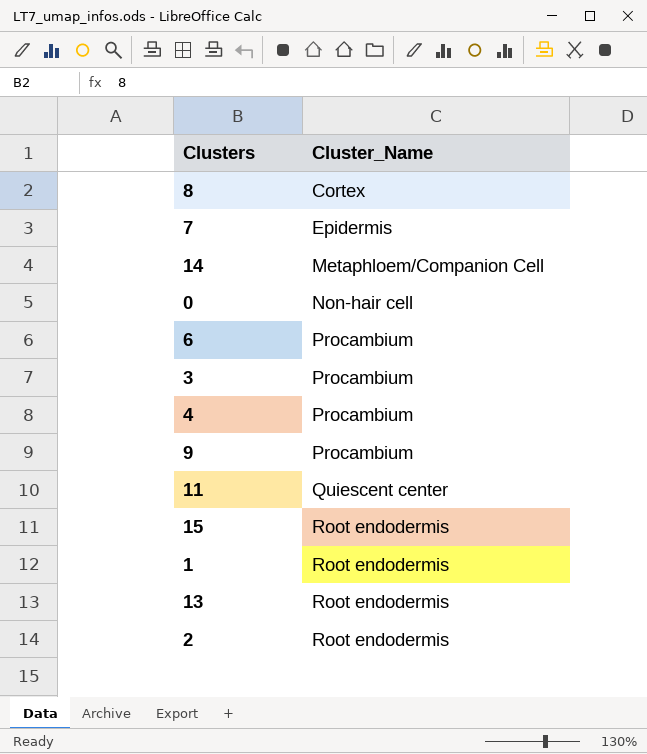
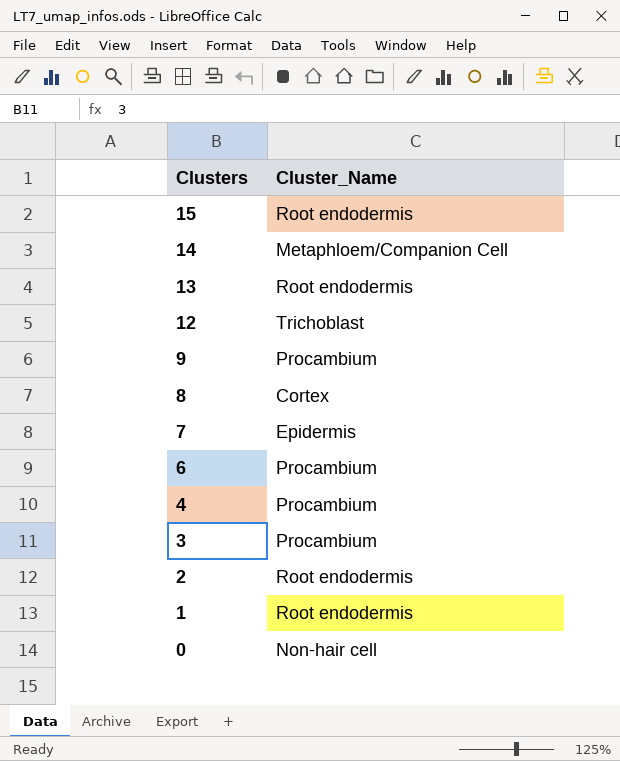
row order: Cluster_Name ascending -> Clusters descending
row 11: Quiescent center -> none
row 12: none -> Trichoblast

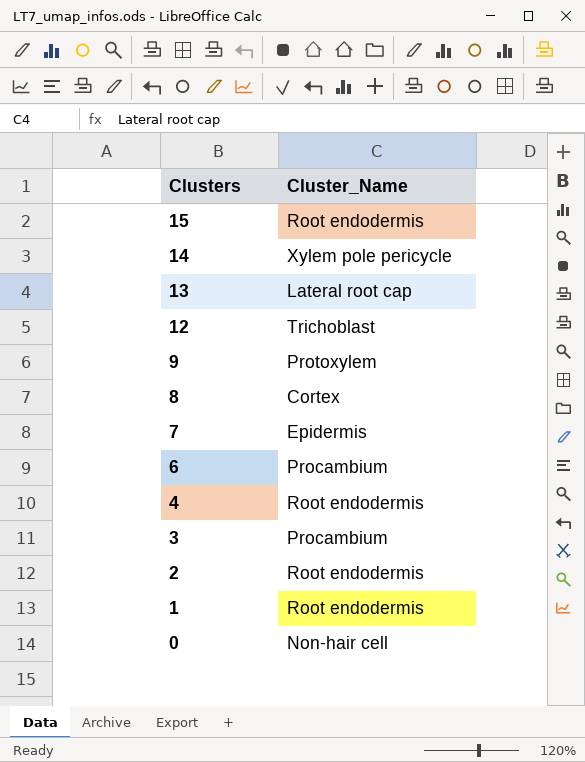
14 | Cluster_Name: Metaphloem/Companion Cell -> Xylem pole pericycle
13 | Cluster_Name: Root endodermis -> Lateral root cap
9 | Cluster_Name: Procambium -> Protoxylem
4 | Cluster_Name: Procambium -> Root endodermis

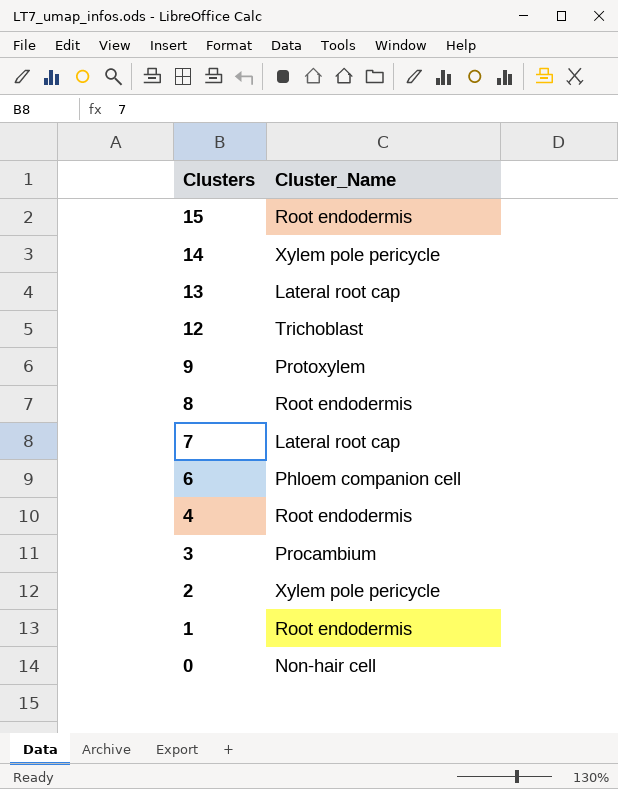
8 | Cluster_Name: Cortex -> Root endodermis
7 | Cluster_Name: Epidermis -> Lateral root cap
6 | Cluster_Name: Procambium -> Phloem companion cell
2 | Cluster_Name: Root endodermis -> Xylem pole pericycle

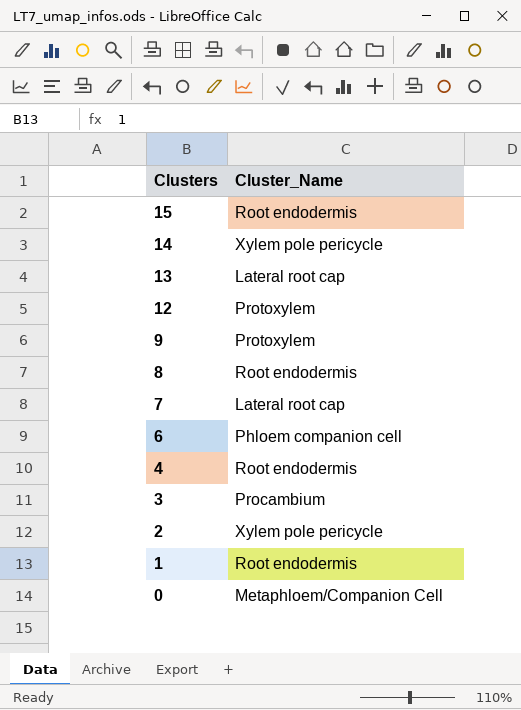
12 | Cluster_Name: Trichoblast -> Protoxylem
0 | Cluster_Name: Non-hair cell -> Metaphloem/Companion Cell

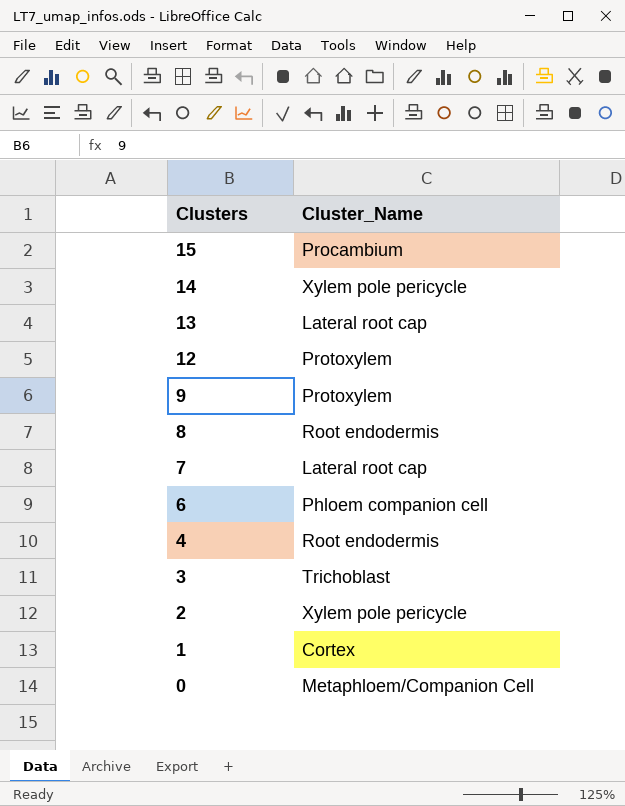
15 | Cluster_Name: Root endodermis -> Procambium
3 | Cluster_Name: Procambium -> Trichoblast
1 | Cluster_Name: Root endodermis -> Cortex

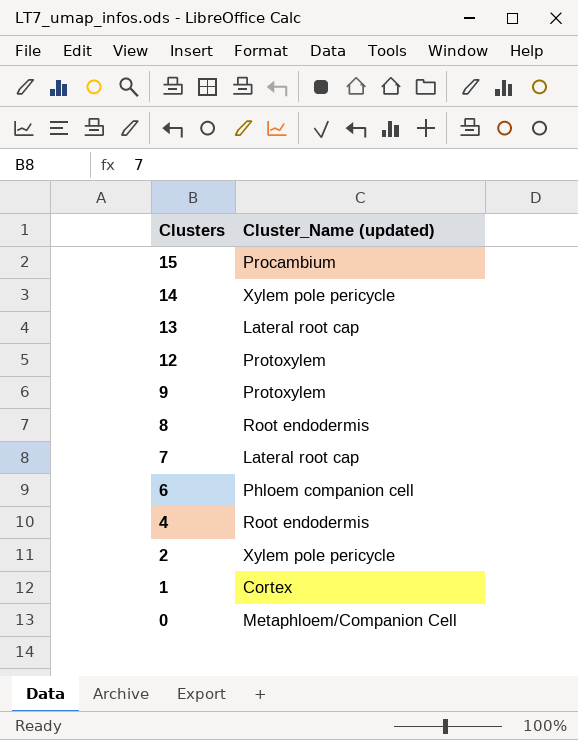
column name: Cluster_Name -> Cluster_Name (updated)
row 3: Trichoblast -> none

